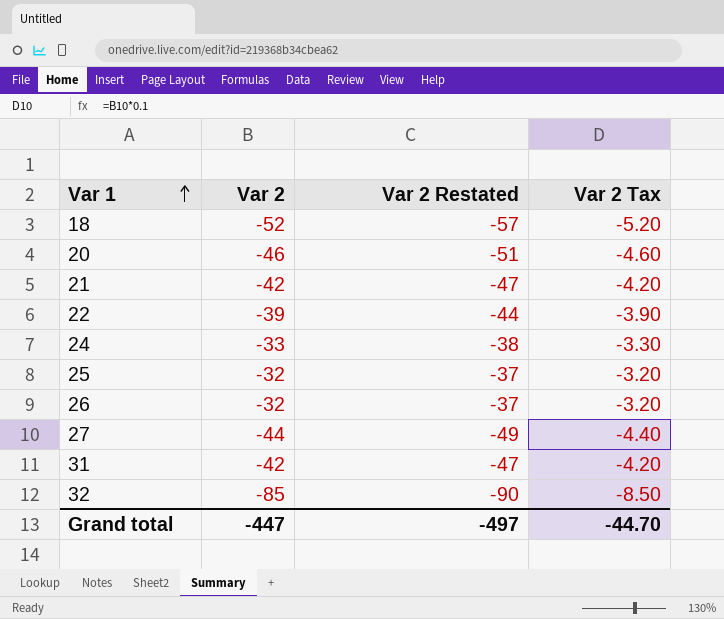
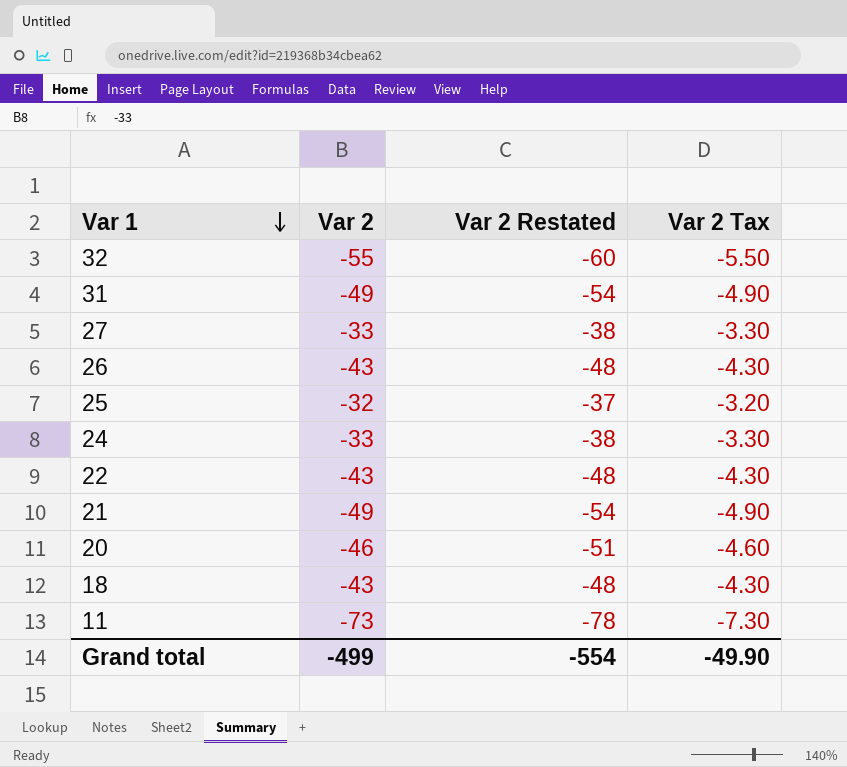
row order: Var 1 ascending -> Var 1 descending
32 | Var 2: -85 -> -55
32 | Var 2 Restated: -90 -> -60
32 | Var 2 Tax: -8.50 -> -5.50
31 | Var 2: -42 -> -49
31 | Var 2 Restated: -47 -> -54
31 | Var 2 Tax: -4.20 -> -4.90
27 | Var 2: -44 -> -33
27 | Var 2 Restated: -49 -> -38
27 | Var 2 Tax: -4.40 -> -3.30
26 | Var 2: -32 -> -43
26 | Var 2 Restated: -37 -> -48
26 | Var 2 Tax: -3.20 -> -4.30
22 | Var 2: -39 -> -43
22 | Var 2 Restated: -44 -> -48
22 | Var 2 Tax: -3.90 -> -4.30
21 | Var 2: -42 -> -49
21 | Var 2 Restated: -47 -> -54
21 | Var 2 Tax: -4.20 -> -4.90
18 | Var 2: -52 -> -43
18 | Var 2 Restated: -57 -> -48
18 | Var 2 Tax: -5.20 -> -4.30
row 11: none -> -73 | -78 | -7.30
Grand total | Var 2: -447 -> -499
Grand total | Var 2 Restated: -497 -> -554
Grand total | Var 2 Tax: -44.70 -> -49.90

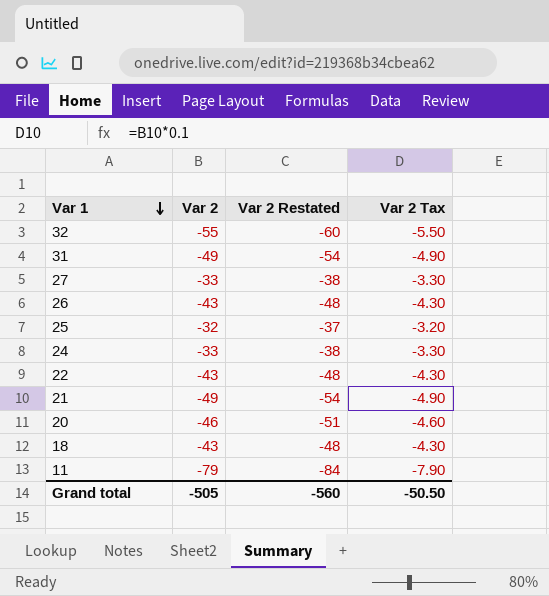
11 | Var 2: -73 -> -79
11 | Var 2 Restated: -78 -> -84
11 | Var 2 Tax: -7.30 -> -7.90
Grand total | Var 2: -499 -> -505
Grand total | Var 2 Restated: -554 -> -560
Grand total | Var 2 Tax: -49.90 -> -50.50

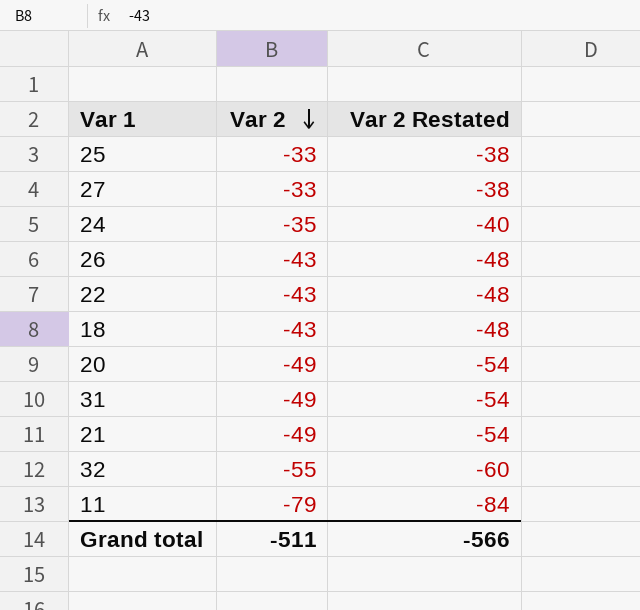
row order: Var 1 descending -> Var 2 descending
column Var 2 Tax | formula: [Var 2] * 0.1 -> none
25 | Var 2: -32 -> -33
25 | Var 2 Restated: -37 -> -38
24 | Var 2: -33 -> -35
24 | Var 2 Restated: -38 -> -40
20 | Var 2: -46 -> -49
20 | Var 2 Restated: -51 -> -54
Grand total | Var 2: -505 -> -511
Grand total | Var 2 Restated: -560 -> -566

